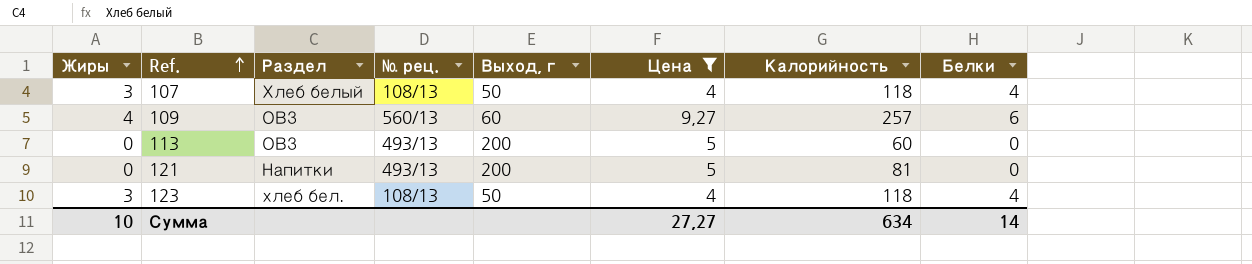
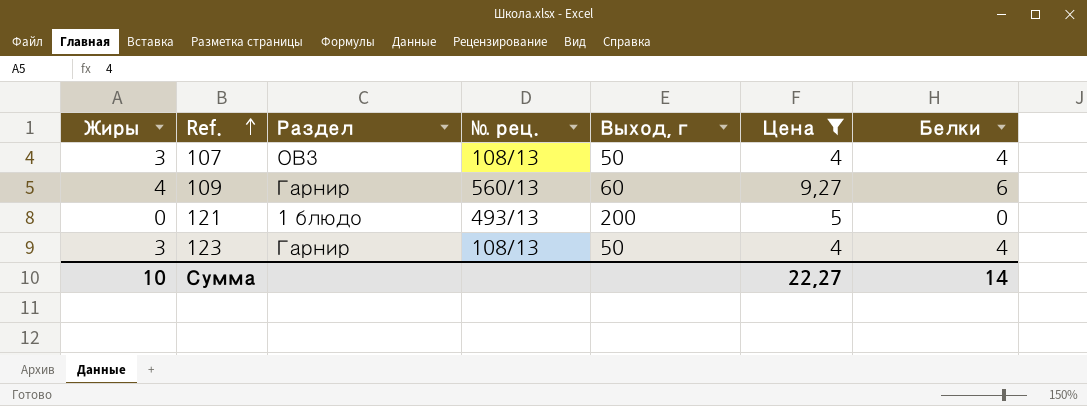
column Калорийность | position: 7 -> none
row 113: 0 | ОВЗ | 493/13 | 200 | 5 | 60 | 0 -> none
107 | Раздел: Хлеб белый -> ОВЗ
109 | Раздел: ОВЗ -> Гарнир
121 | Раздел: Напитки -> 1 блюдо
123 | Раздел: хлеб бел. -> Гарнир
Сумма | Цена: 27,27 -> 22,27

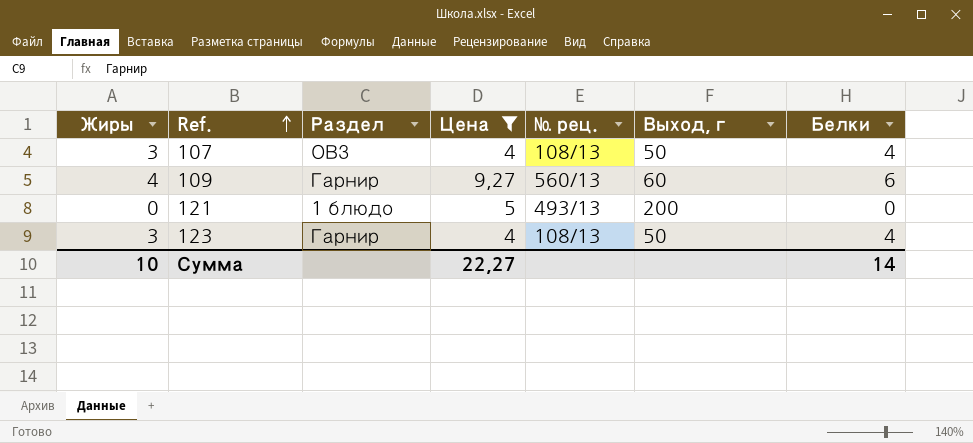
column Цена | position: 6 -> 4

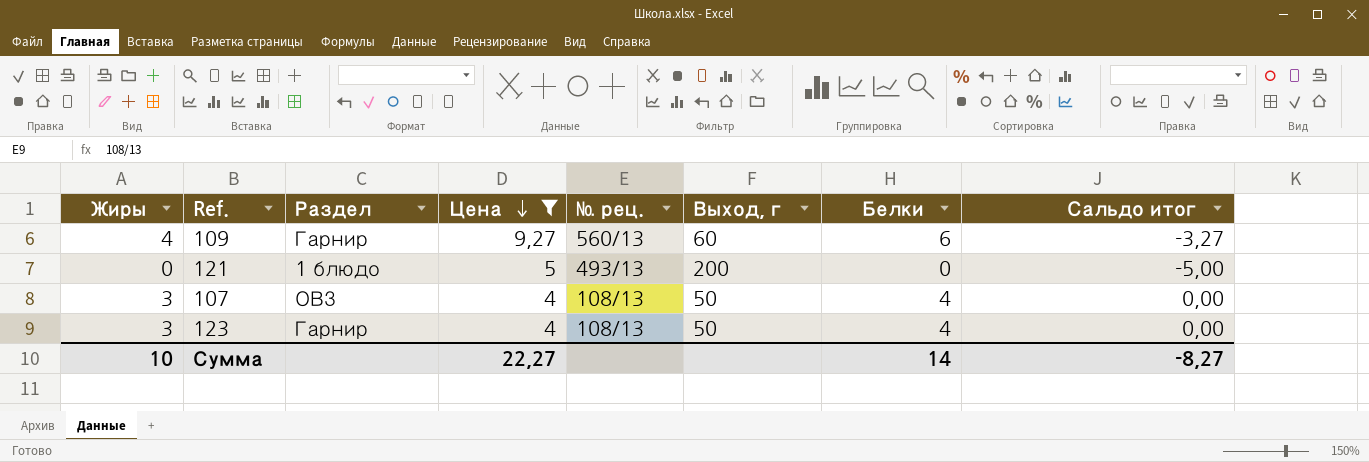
row order: Ref. ascending -> Цена descending
column Сальдо итог | formula: none -> [Белки] - [Цена]

